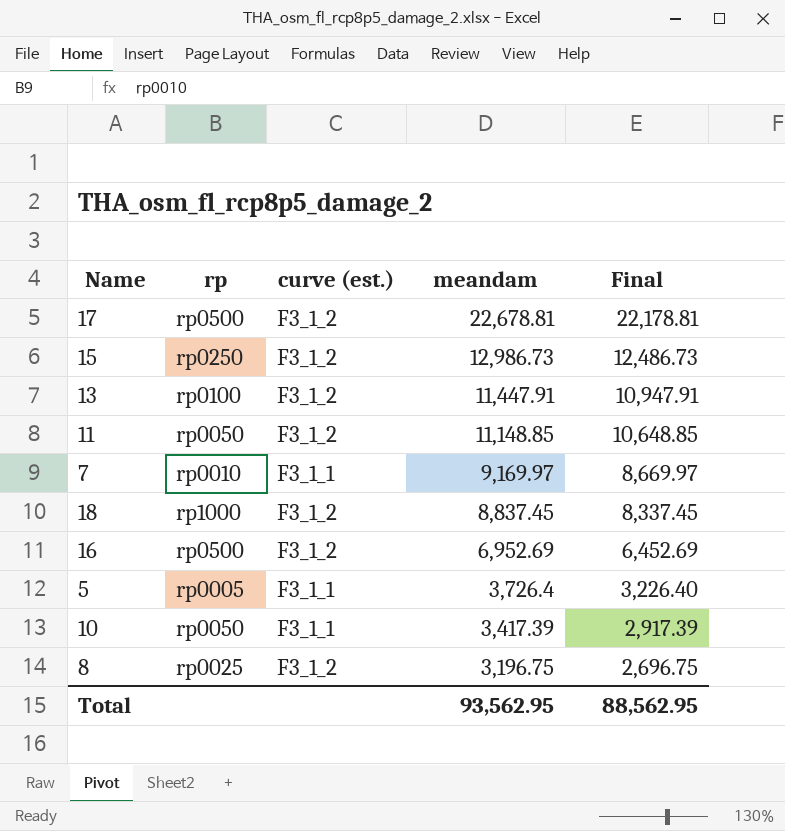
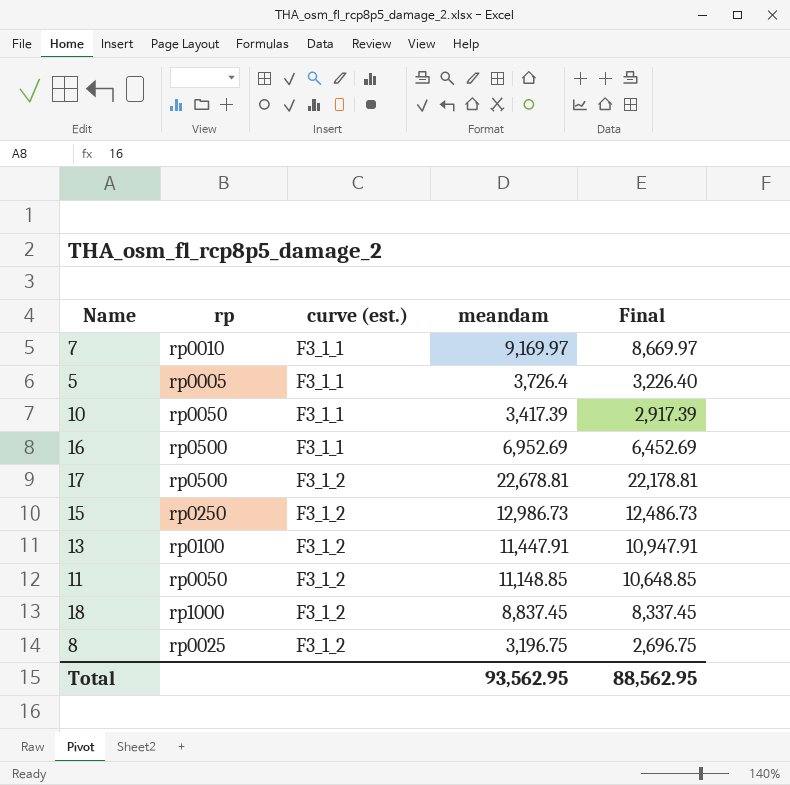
row order: meandam descending -> curve (est.) ascending
16 | curve (est.): F3_1_2 -> F3_1_1

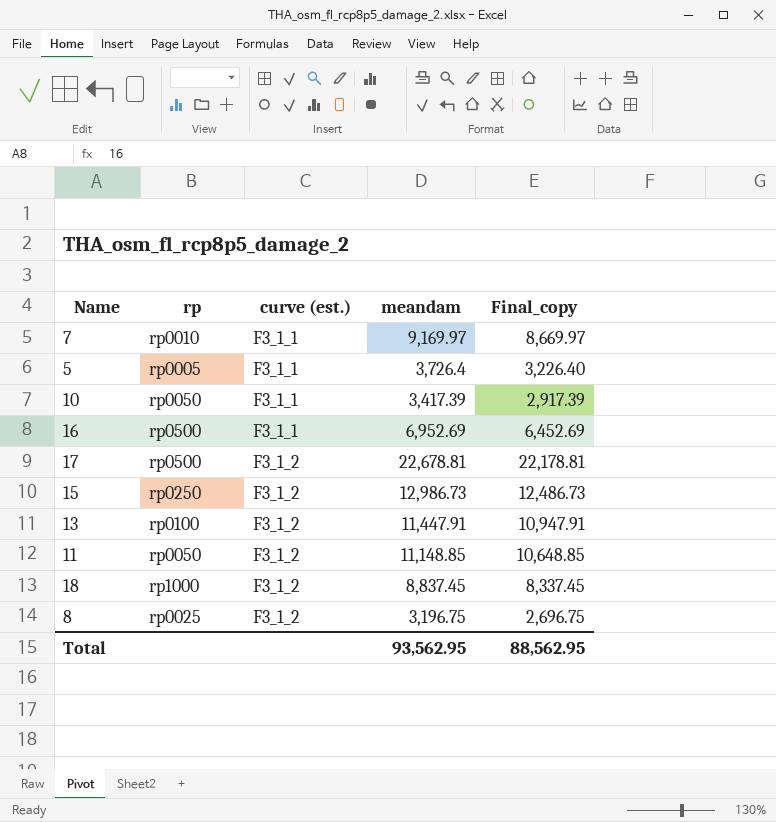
column name: Final -> Final_copy

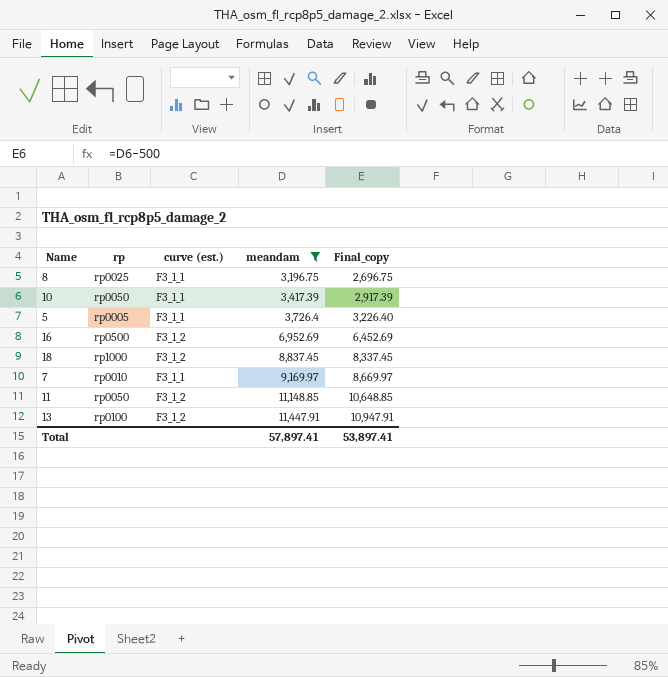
filter: none -> meandam <= 11,447.91
row order: curve (est.) ascending -> meandam ascending
8 | curve (est.): F3_1_2 -> F3_1_1
16 | curve (est.): F3_1_1 -> F3_1_2
Total | meandam: 93,562.95 -> 57,897.41
Total | Final_copy: 88,562.95 -> 53,897.41

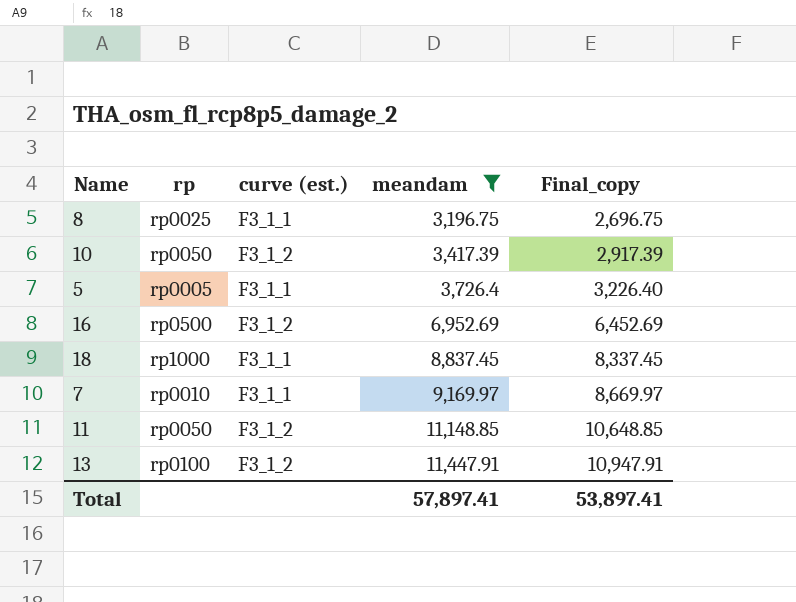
10 | curve (est.): F3_1_1 -> F3_1_2
18 | curve (est.): F3_1_2 -> F3_1_1

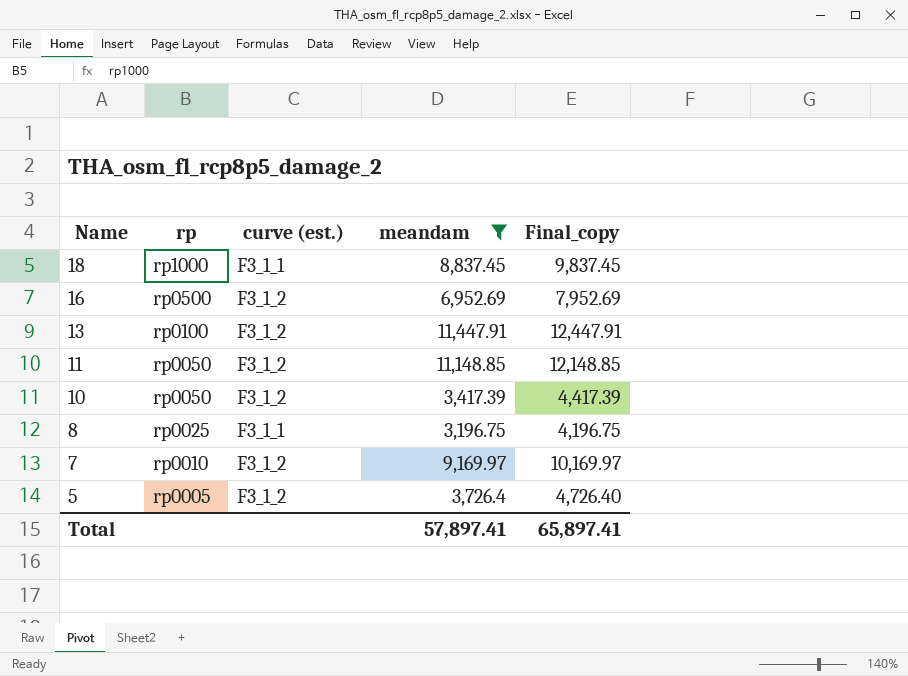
row order: meandam ascending -> Name descending
column Final_copy | formula: [meandam] - 500 -> [meandam] + 1000
7 | curve (est.): F3_1_1 -> F3_1_2
5 | curve (est.): F3_1_1 -> F3_1_2
Total | Final_copy: 53,897.41 -> 65,897.41

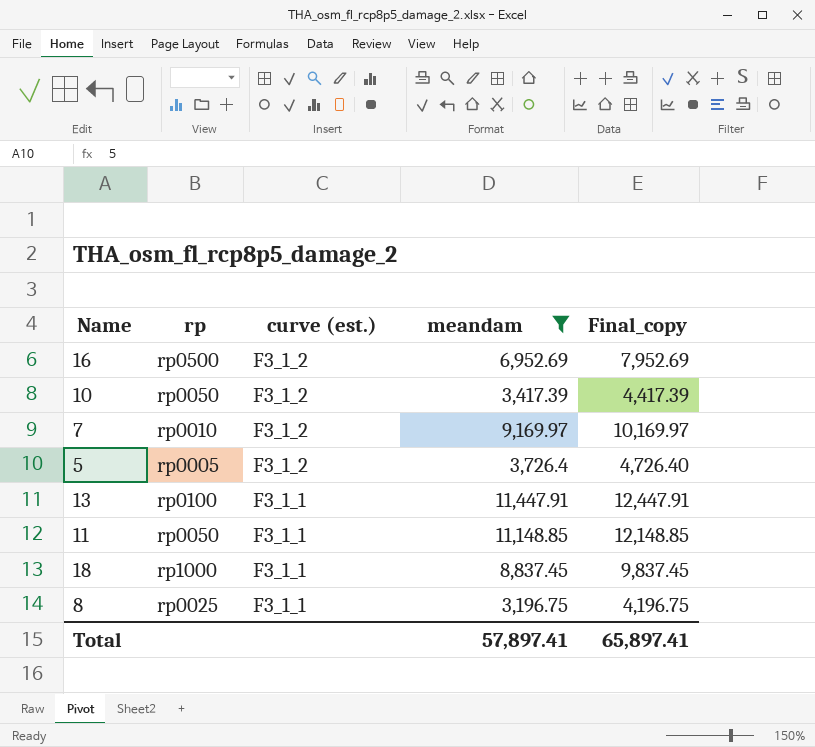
row order: Name descending -> curve (est.) descending
13 | curve (est.): F3_1_2 -> F3_1_1
11 | curve (est.): F3_1_2 -> F3_1_1

